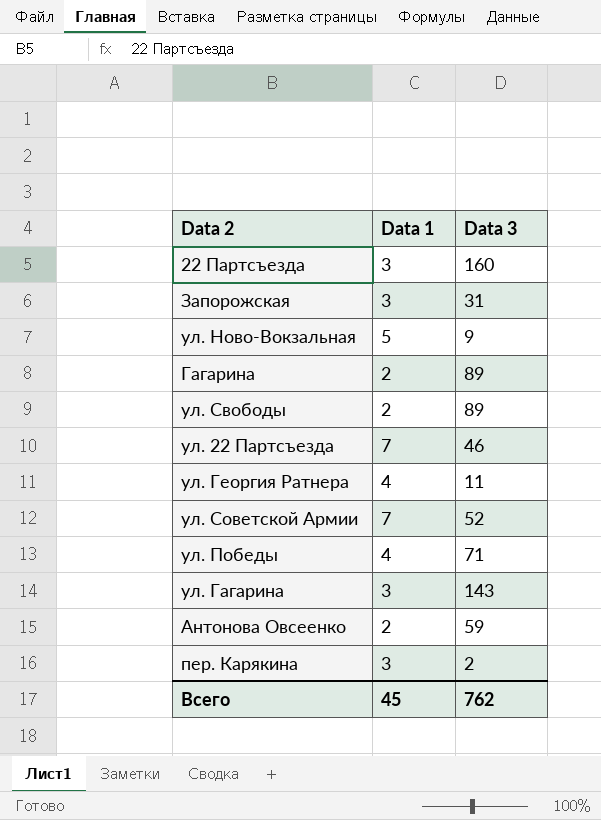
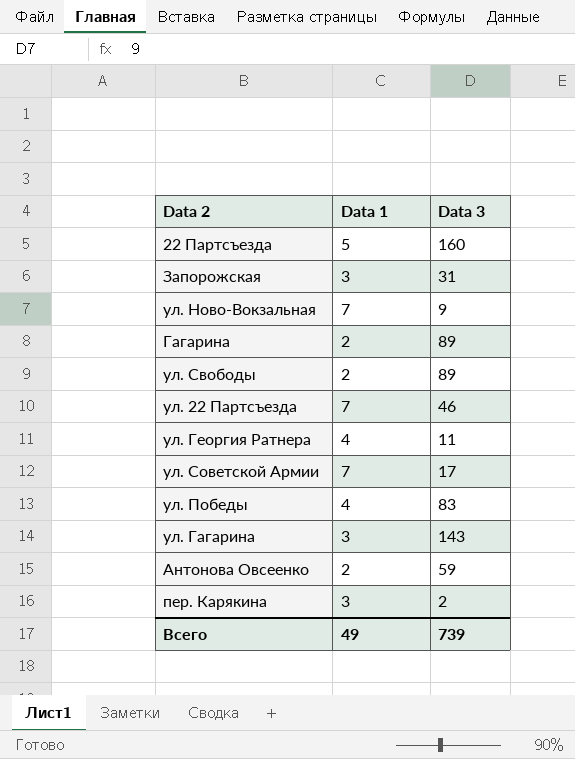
22 Партсъезда | Data 1: 3 -> 5
ул. Ново-Вокзальная | Data 1: 5 -> 7
ул. Советской Армии | Data 3: 52 -> 17
ул. Победы | Data 3: 71 -> 83
Всего | Data 1: 45 -> 49
Всего | Data 3: 762 -> 739

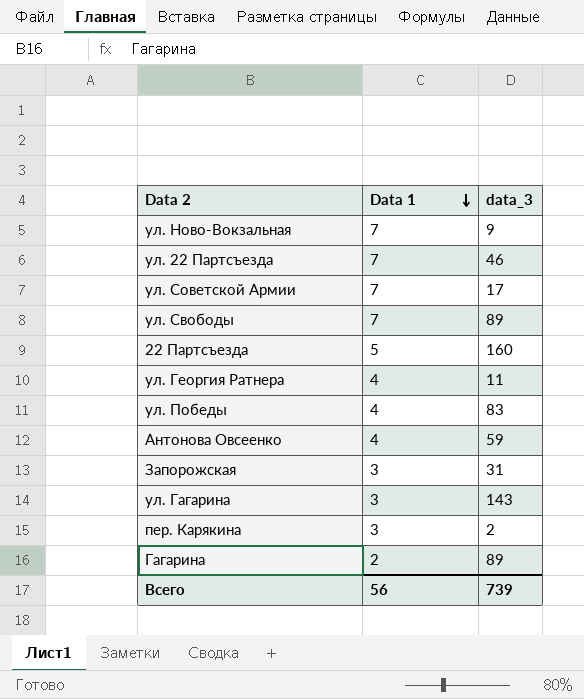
row order: none -> Data 1 descending
column name: Data 3 -> data_3
ул. Свободы | Data 1: 2 -> 7
Антонова Овсеенко | Data 1: 2 -> 4
Всего | Data 1: 49 -> 56

